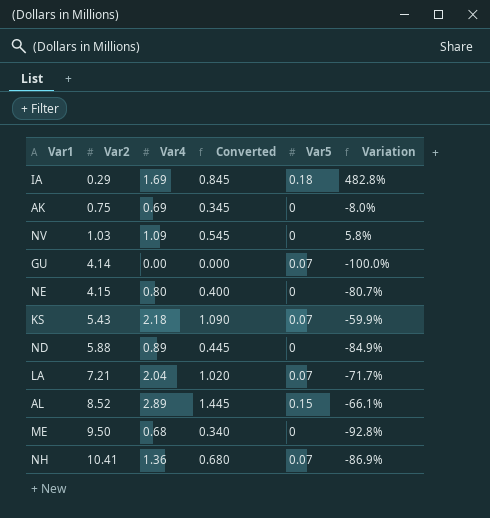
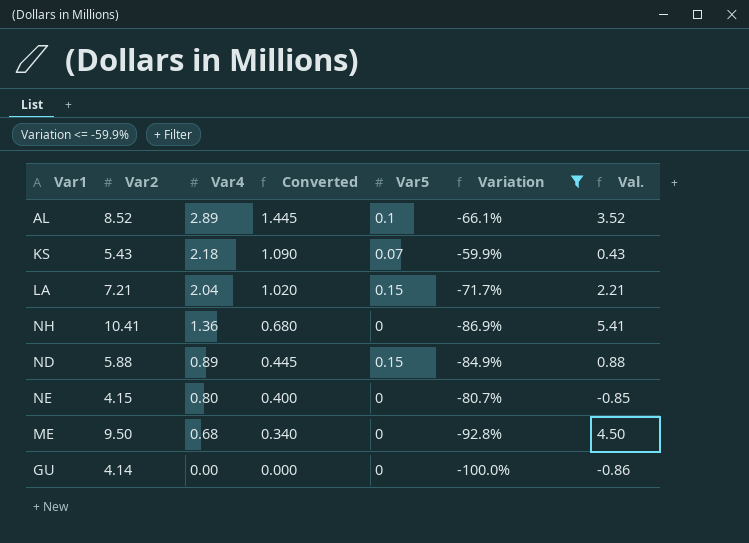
filter: none -> Variation <= -59.9%
row order: Var2 ascending -> Var4 descending
column Val. | formula: none -> [Var2] - 5
AL | Var5: 0.15 -> 0.1
LA | Var5: 0.07 -> 0.15
NH | Var5: 0.07 -> 0
ND | Var5: 0 -> 0.15
GU | Var5: 0.07 -> 0

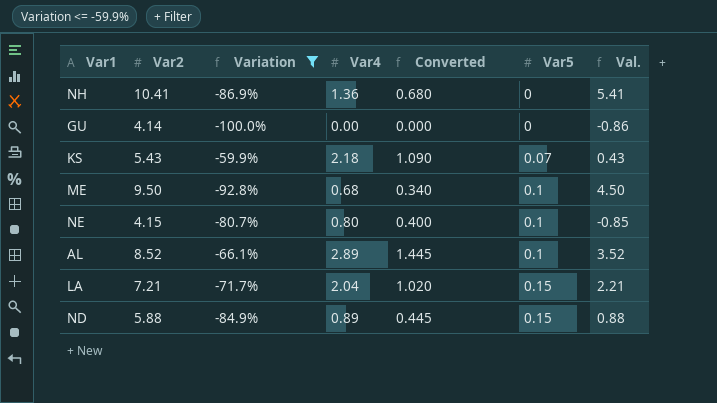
row order: Var4 descending -> Var5 ascending
column Variation | position: 6 -> 3
ME | Var5: 0 -> 0.1
NE | Var5: 0 -> 0.1

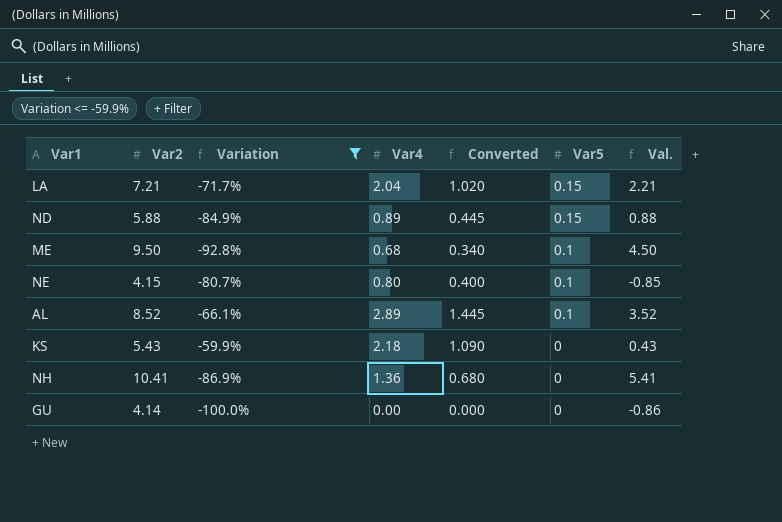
row order: Var5 ascending -> Var5 descending
KS | Var5: 0.07 -> 0

